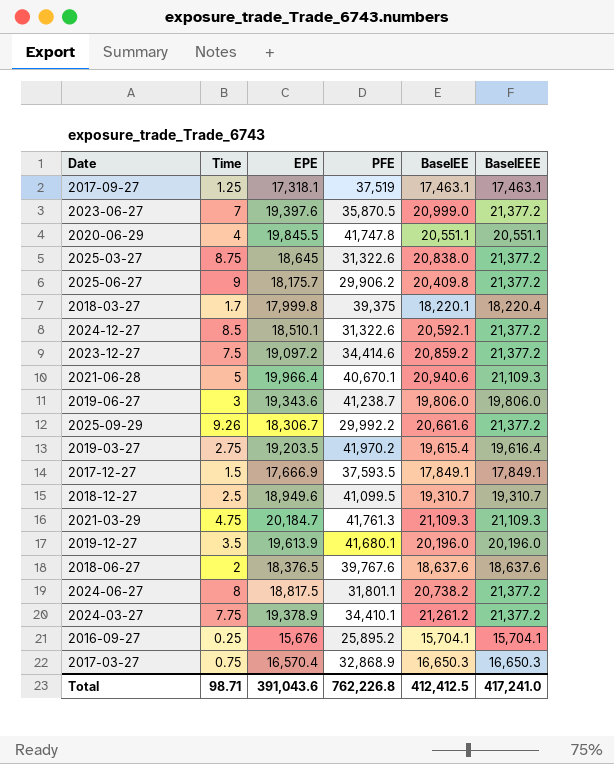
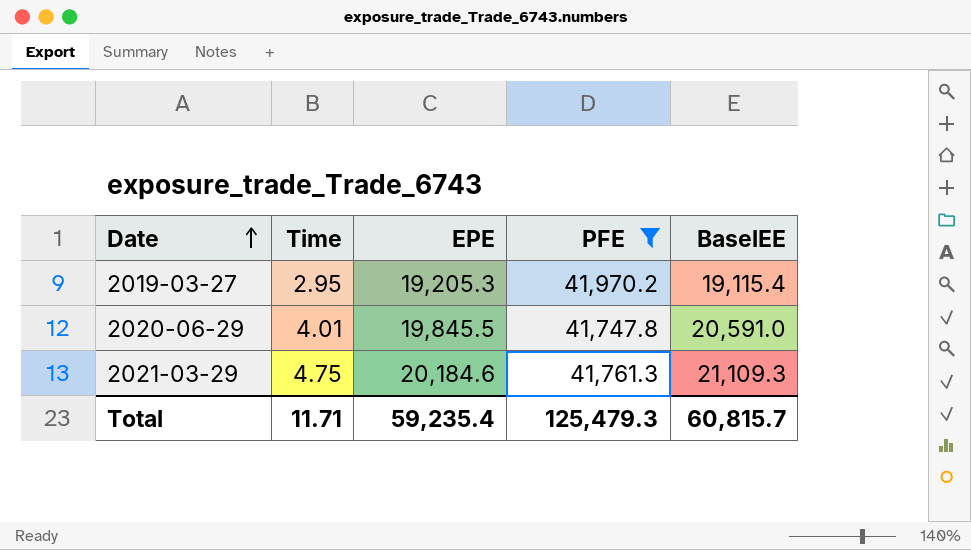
filter: none -> PFE >= 41,747.8
row order: none -> Date ascending
column BaselEEE | position: 6 -> none
2019-03-27 | Time: 2.75 -> 2.95
2019-03-27 | EPE: 19,203.5 -> 19,205.3
2019-03-27 | BaselEE: 19,615.4 -> 19,115.4
2020-06-29 | Time: 4 -> 4.01
2020-06-29 | BaselEE: 20,551.1 -> 20,591.0
2021-03-29 | EPE: 20,184.7 -> 20,184.6
Total | Time: 98.71 -> 11.71
Total | EPE: 391,043.6 -> 59,235.4
Total | PFE: 762,226.8 -> 125,479.3
Total | BaselEE: 412,412.5 -> 60,815.7

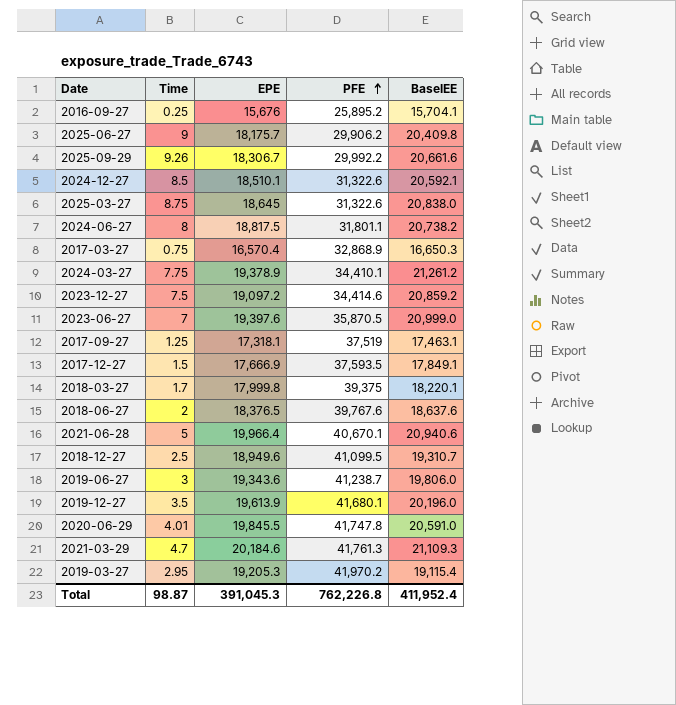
filter: PFE >= 41,747.8 -> none
row order: Date ascending -> PFE ascending
2021-03-29 | Time: 4.75 -> 4.7
Total | Time: 11.71 -> 98.87
Total | EPE: 59,235.4 -> 391,045.3
Total | PFE: 125,479.3 -> 762,226.8
Total | BaselEE: 60,815.7 -> 411,952.4

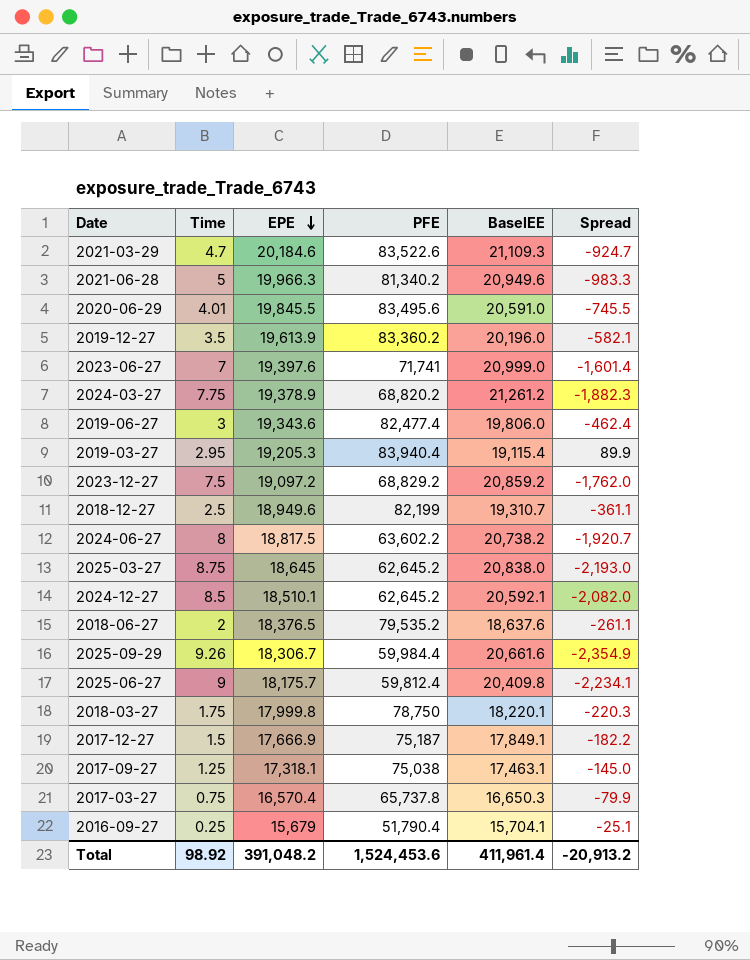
row order: PFE ascending -> EPE descending
column Spread | formula: none -> [EPE] - [BaselEE]
2021-03-29 | PFE: 41,761.3 -> 83,522.6
2021-06-28 | EPE: 19,966.4 -> 19,966.3
2021-06-28 | PFE: 40,670.1 -> 81,340.2
2021-06-28 | BaselEE: 20,940.6 -> 20,949.6
2020-06-29 | PFE: 41,747.8 -> 83,495.6
2019-12-27 | PFE: 41,680.1 -> 83,360.2
2023-06-27 | PFE: 35,870.5 -> 71,741
2024-03-27 | PFE: 34,410.1 -> 68,820.2
2019-06-27 | PFE: 41,238.7 -> 82,477.4
2019-03-27 | PFE: 41,970.2 -> 83,940.4
2023-12-27 | PFE: 34,414.6 -> 68,829.2
2018-12-27 | PFE: 41,099.5 -> 82,199
2024-06-27 | PFE: 31,801.1 -> 63,602.2
2025-03-27 | PFE: 31,322.6 -> 62,645.2
2024-12-27 | PFE: 31,322.6 -> 62,645.2
2018-06-27 | PFE: 39,767.6 -> 79,535.2
2025-09-29 | PFE: 29,992.2 -> 59,984.4
2025-06-27 | PFE: 29,906.2 -> 59,812.4
2018-03-27 | Time: 1.7 -> 1.75
2018-03-27 | PFE: 39,375 -> 78,750
2017-12-27 | PFE: 37,593.5 -> 75,187
2017-09-27 | PFE: 37,519 -> 75,038
2017-03-27 | PFE: 32,868.9 -> 65,737.8
2016-09-27 | EPE: 15,676 -> 15,679
2016-09-27 | PFE: 25,895.2 -> 51,790.4
Total | Time: 98.87 -> 98.92
Total | EPE: 391,045.3 -> 391,048.2
Total | PFE: 762,226.8 -> 1,524,453.6
Total | BaselEE: 411,952.4 -> 411,961.4

